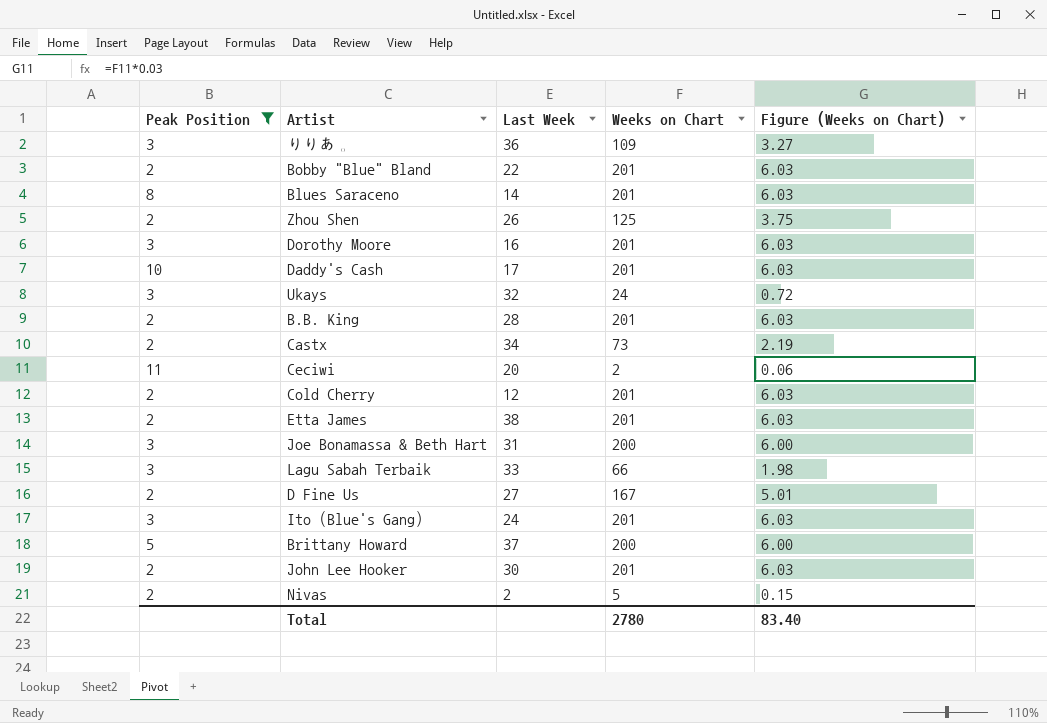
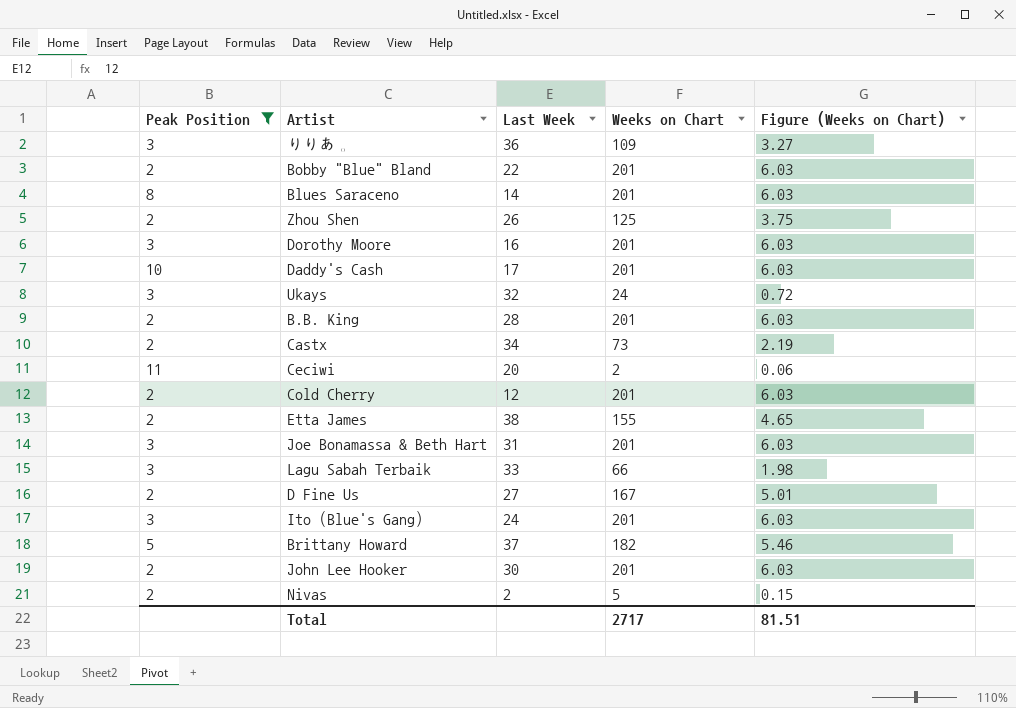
Etta James | Weeks on Chart: 201 -> 155
Etta James | Figure (Weeks on Chart): 6.03 -> 4.65
Joe Bonamassa & Beth Hart | Weeks on Chart: 200 -> 201
Joe Bonamassa & Beth Hart | Figure (Weeks on Chart): 6.00 -> 6.03
Brittany Howard | Weeks on Chart: 200 -> 182
Brittany Howard | Figure (Weeks on Chart): 6.00 -> 5.46
Total | Weeks on Chart: 2780 -> 2717
Total | Figure (Weeks on Chart): 83.40 -> 81.51

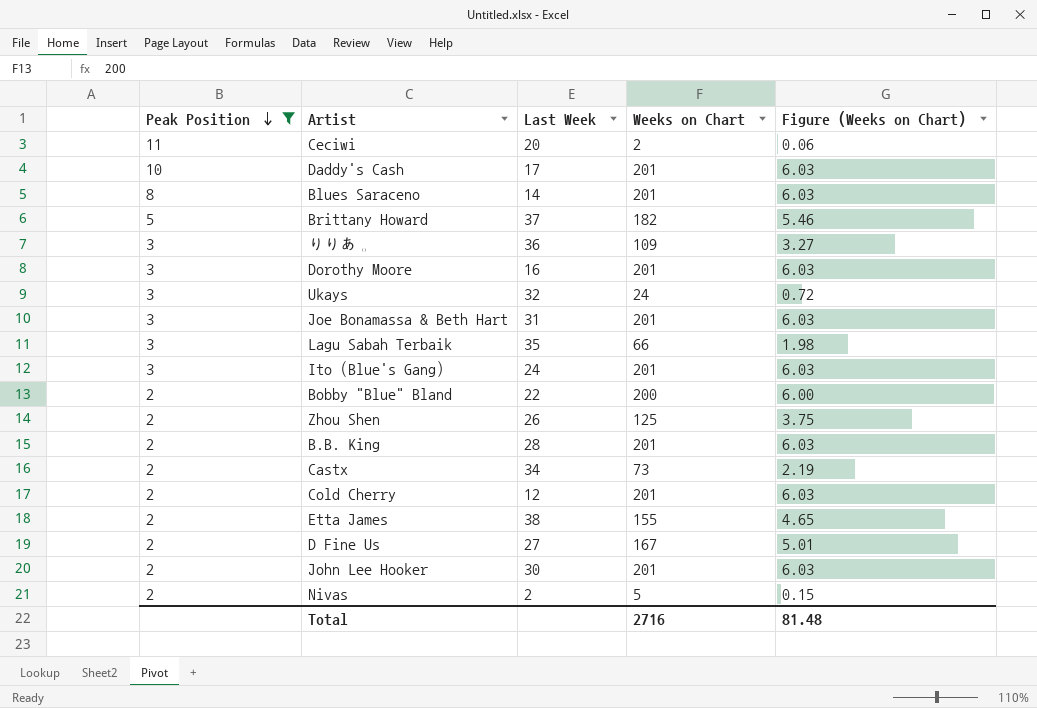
row order: none -> Peak Position descending
Lagu Sabah Terbaik | Last Week: 33 -> 35
Bobby "Blue" Bland | Weeks on Chart: 201 -> 200
Bobby "Blue" Bland | Figure (Weeks on Chart): 6.03 -> 6.00
Total | Weeks on Chart: 2717 -> 2716
Total | Figure (Weeks on Chart): 81.51 -> 81.48

